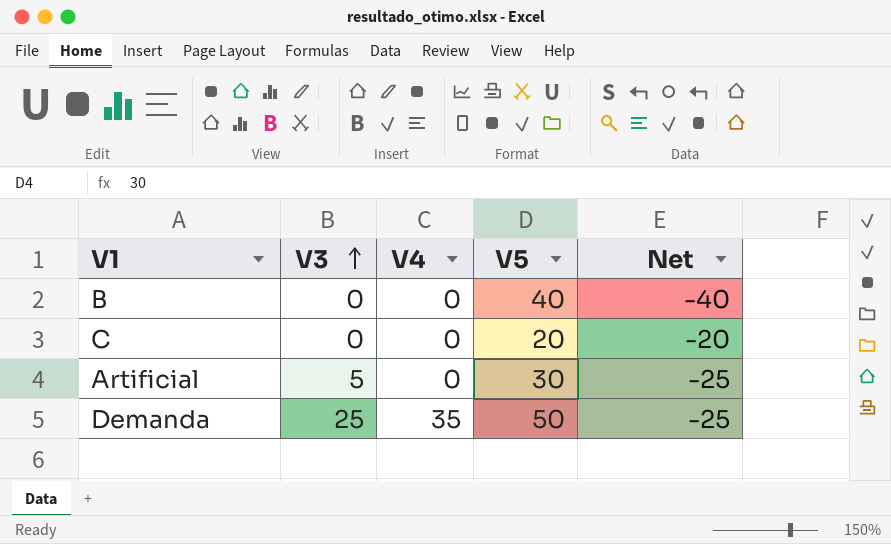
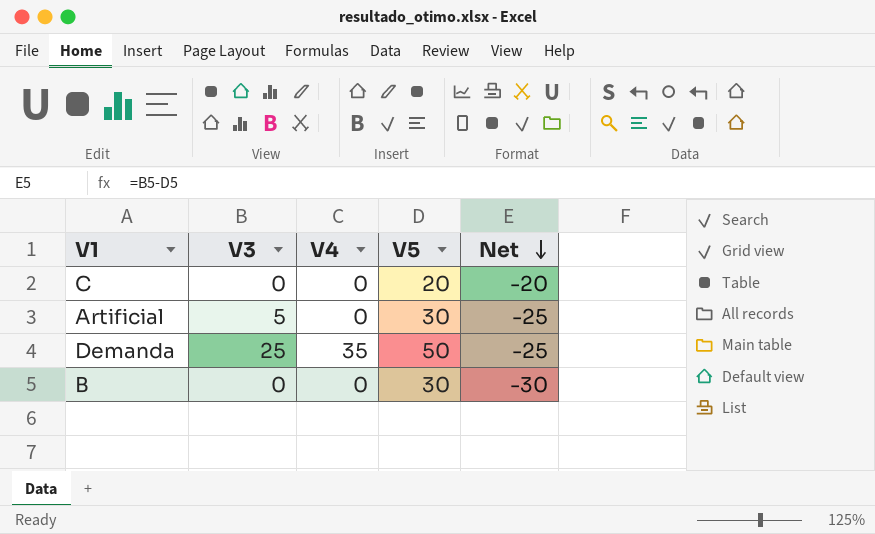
row order: V3 ascending -> Net descending
B | V5: 40 -> 30
B | Net: -40 -> -30

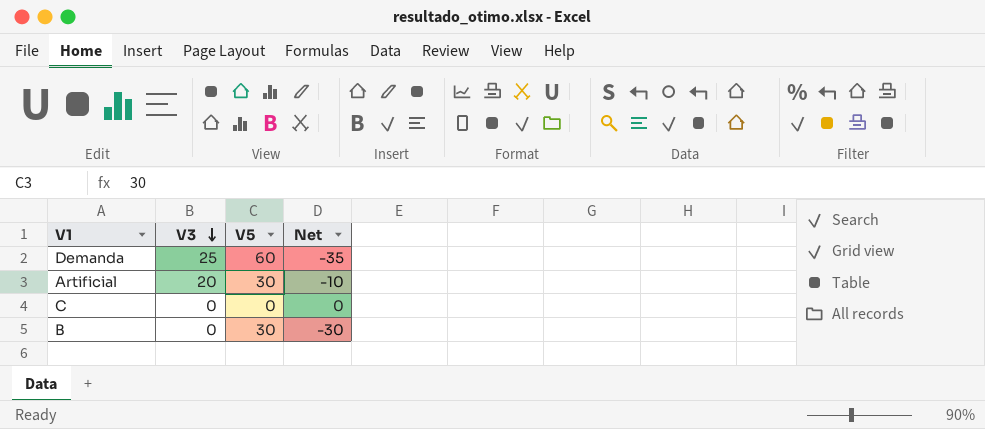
row order: Net descending -> V3 descending
column V4 | position: 3 -> none
Demanda | V5: 50 -> 60
Demanda | Net: -25 -> -35
Artificial | V3: 5 -> 20
Artificial | Net: -25 -> -10
C | V5: 20 -> 0
C | Net: -20 -> 0

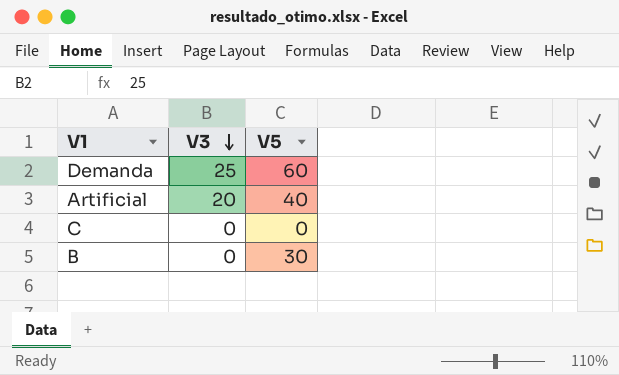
column Net | formula: [V3] - [V5] -> none
Artificial | V5: 30 -> 40

